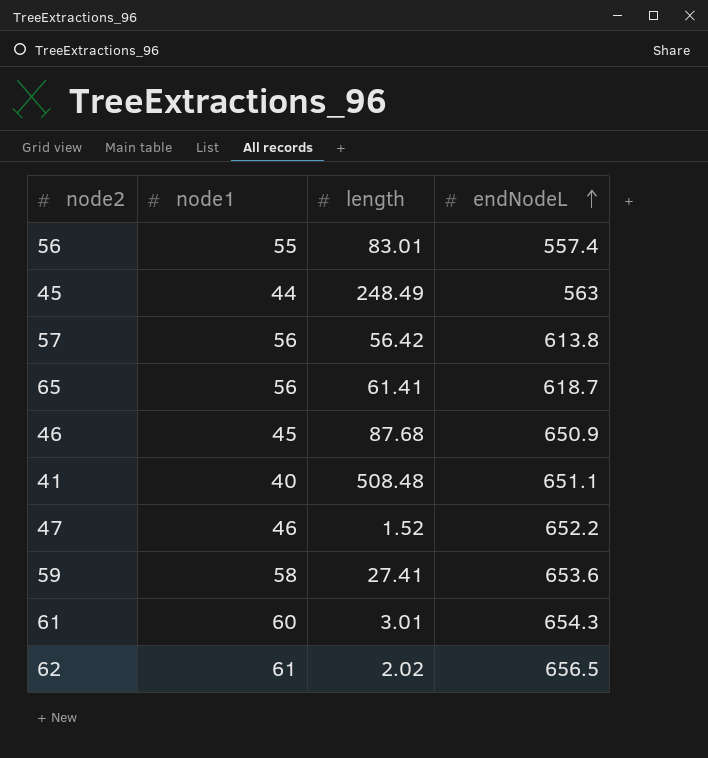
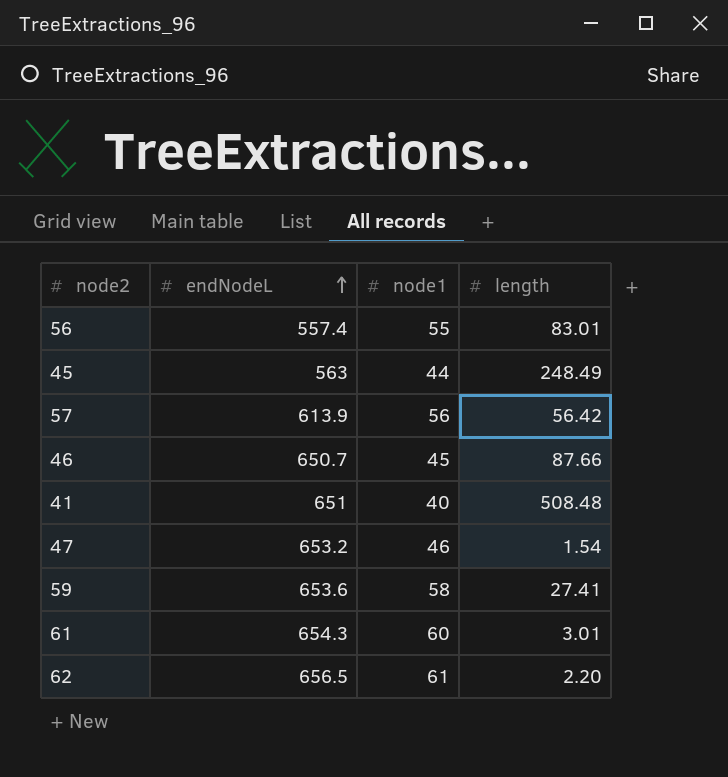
column endNodeL | position: 4 -> 2
row 65: 56 | 61.41 | 618.7 -> none
57 | endNodeL: 613.8 -> 613.9
46 | endNodeL: 650.9 -> 650.7
46 | length: 87.68 -> 87.66
41 | endNodeL: 651.1 -> 651
47 | endNodeL: 652.2 -> 653.2
47 | length: 1.52 -> 1.54
62 | length: 2.02 -> 2.20

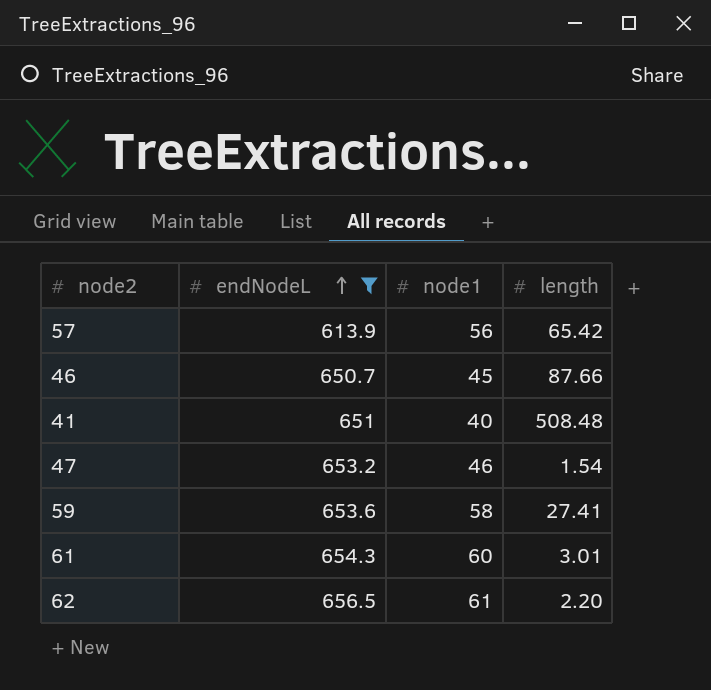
filter: none -> endNodeL >= 613.9
57 | length: 56.42 -> 65.42

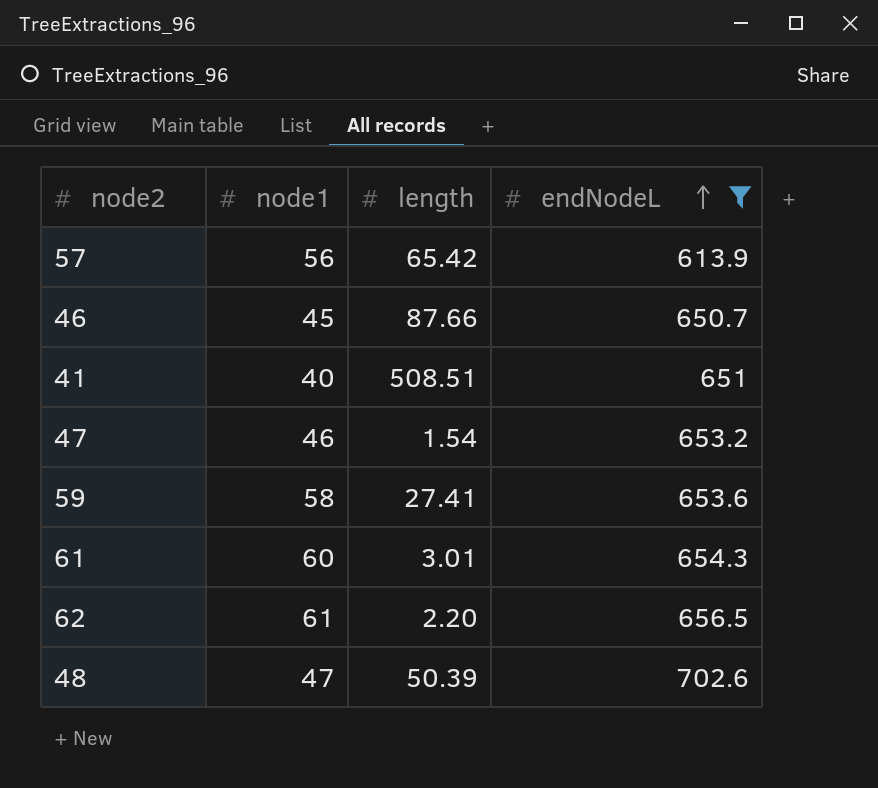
column endNodeL | position: 2 -> 4
41 | length: 508.48 -> 508.51
row 48: none -> 47 | 50.39 | 702.6

